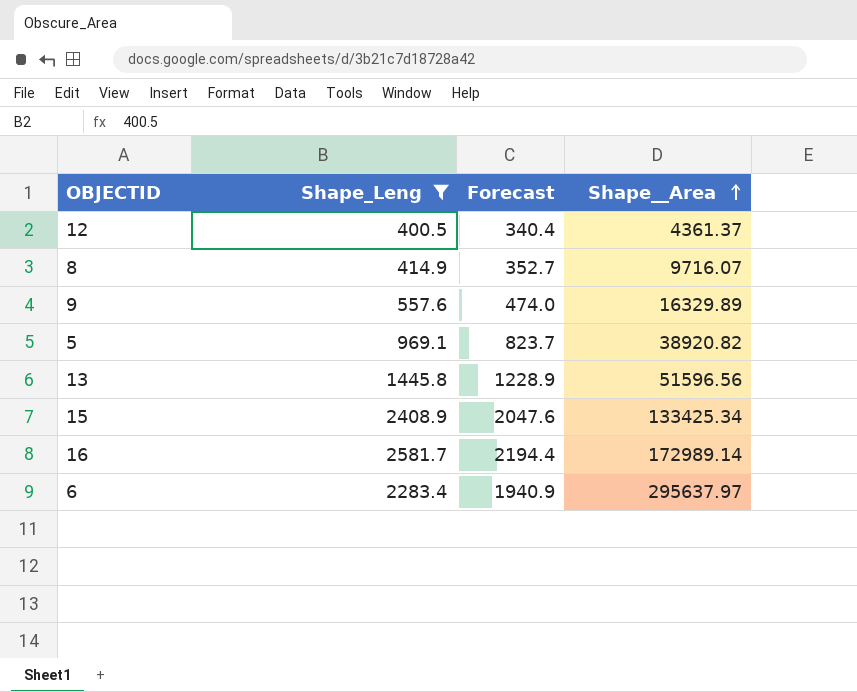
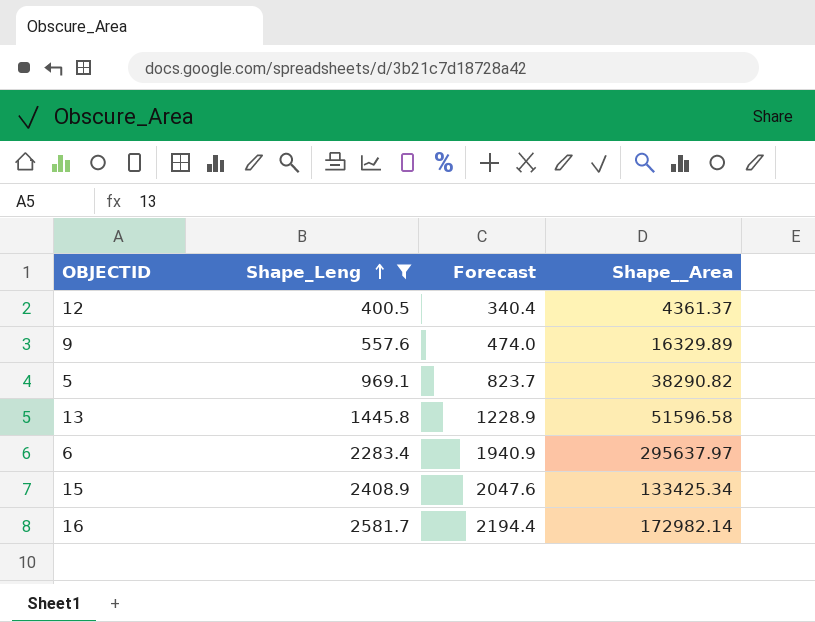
row order: Shape__Area ascending -> Shape_Leng ascending
row 8: 414.9 | 352.7 | 9716.07 -> none
5 | Shape__Area: 38920.82 -> 38290.82
13 | Shape__Area: 51596.56 -> 51596.58
16 | Shape__Area: 172989.14 -> 172982.14

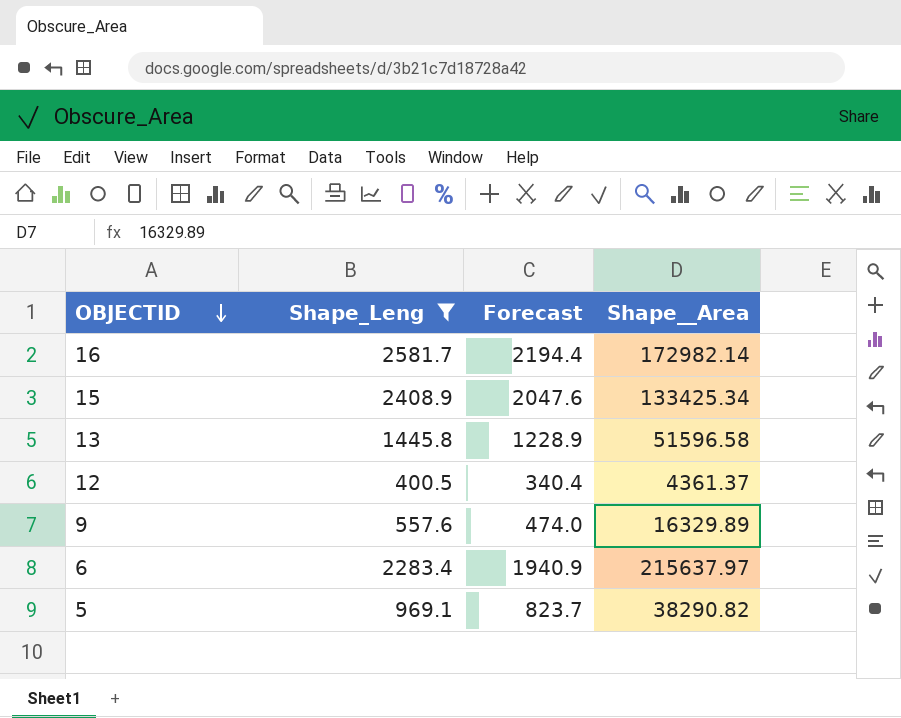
row order: Shape_Leng ascending -> OBJECTID descending
6 | Shape__Area: 295637.97 -> 215637.97

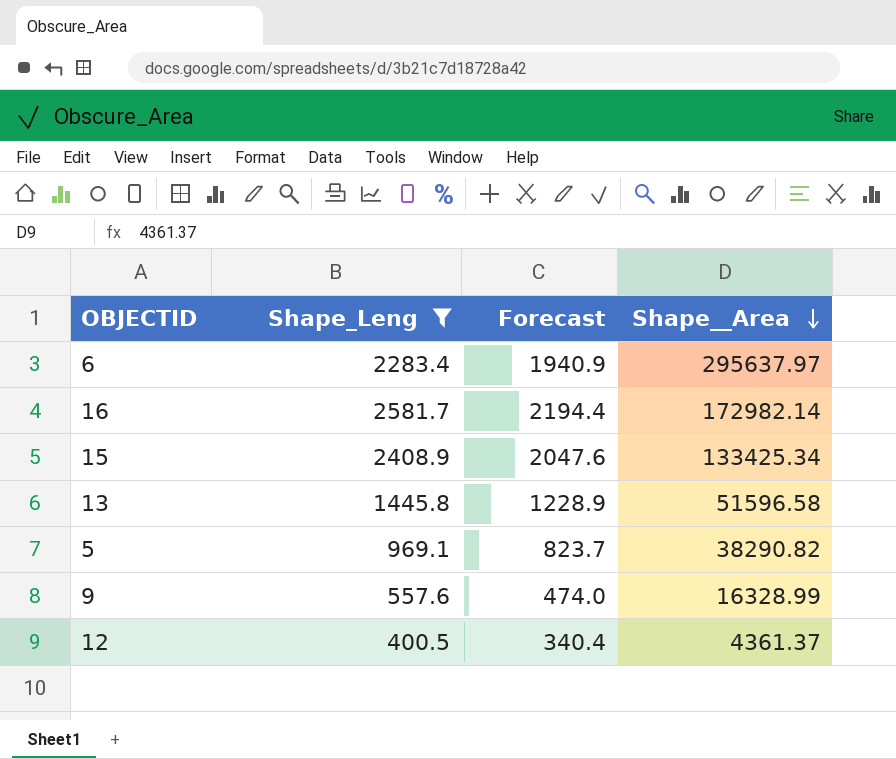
row order: OBJECTID descending -> Shape__Area descending
6 | Shape__Area: 215637.97 -> 295637.97
9 | Shape__Area: 16329.89 -> 16328.99

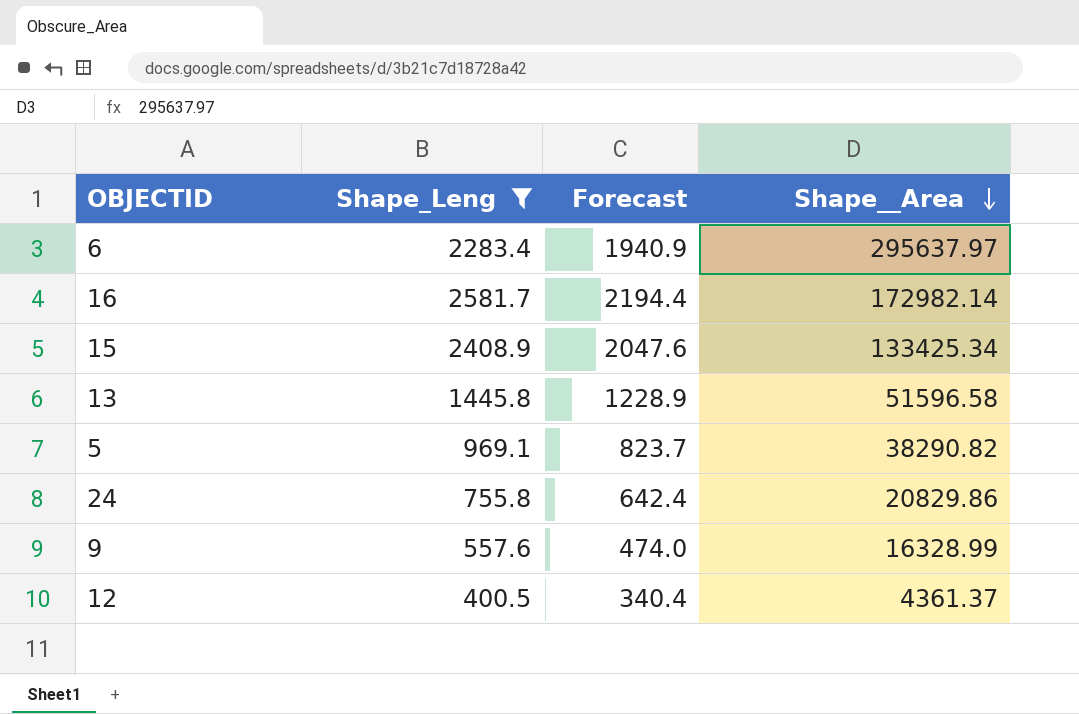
row 24: none -> 755.8 | 642.4 | 20829.86

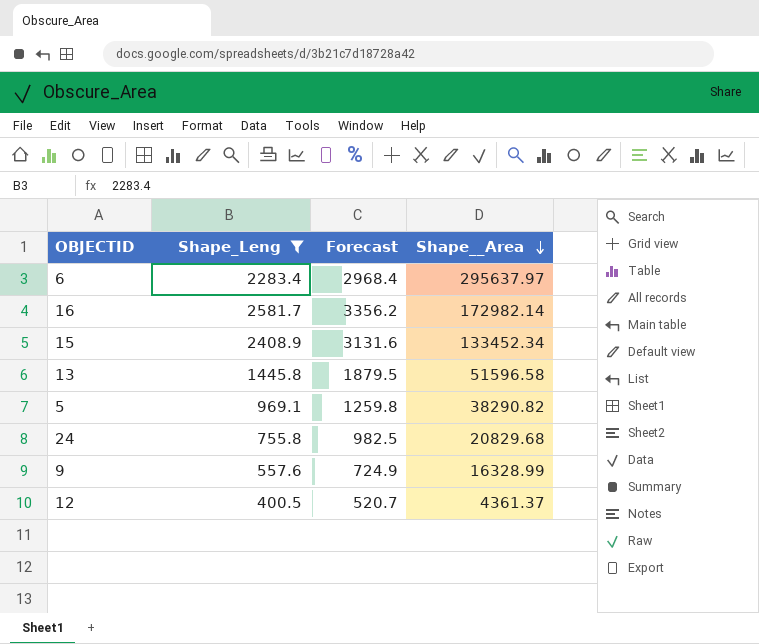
column Forecast | formula: [Shape_Leng] * 0.85 -> [Shape_Leng] * 1.3
15 | Shape__Area: 133425.34 -> 133452.34
24 | Shape__Area: 20829.86 -> 20829.68

